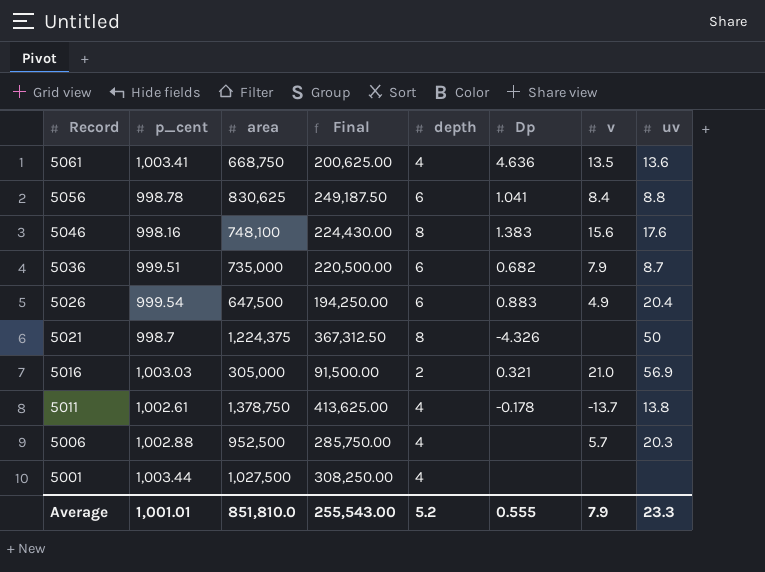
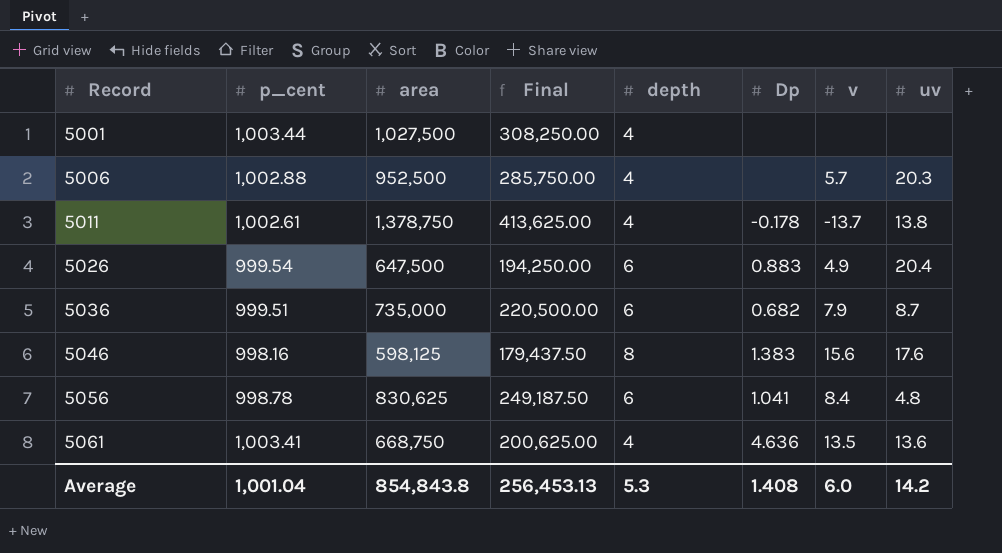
row order: Record descending -> Record ascending
row 5021: 998.7 | 1,224,375 | 367,312.50 | 8 | -4.326 | none | 50 -> none
row 5016: 1,003.03 | 305,000 | 91,500.00 | 2 | 0.321 | 21.0 | 56.9 -> none
5046 | area: 748,100 -> 598,125
5046 | Final: 224,430.00 -> 179,437.50
5056 | uv: 8.8 -> 4.8
Average | p_cent: 1,001.01 -> 1,001.04
Average | area: 851,810.0 -> 854,843.8
Average | Final: 255,543.00 -> 256,453.13
Average | depth: 5.2 -> 5.3
Average | Dp: 0.555 -> 1.408
Average | v: 7.9 -> 6.0
Average | uv: 23.3 -> 14.2

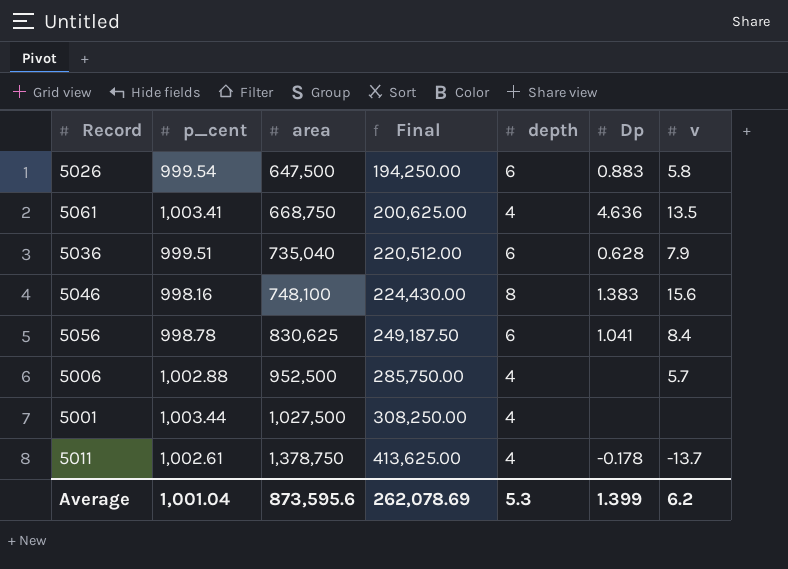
row order: Record ascending -> area ascending
column uv | position: 8 -> none
5026 | v: 4.9 -> 5.8
5036 | area: 735,000 -> 735,040
5036 | Final: 220,500.00 -> 220,512.00
5036 | Dp: 0.682 -> 0.628
5046 | area: 598,125 -> 748,100
5046 | Final: 179,437.50 -> 224,430.00
Average | area: 854,843.8 -> 873,595.6
Average | Final: 256,453.13 -> 262,078.69
Average | Dp: 1.408 -> 1.399
Average | v: 6.0 -> 6.2

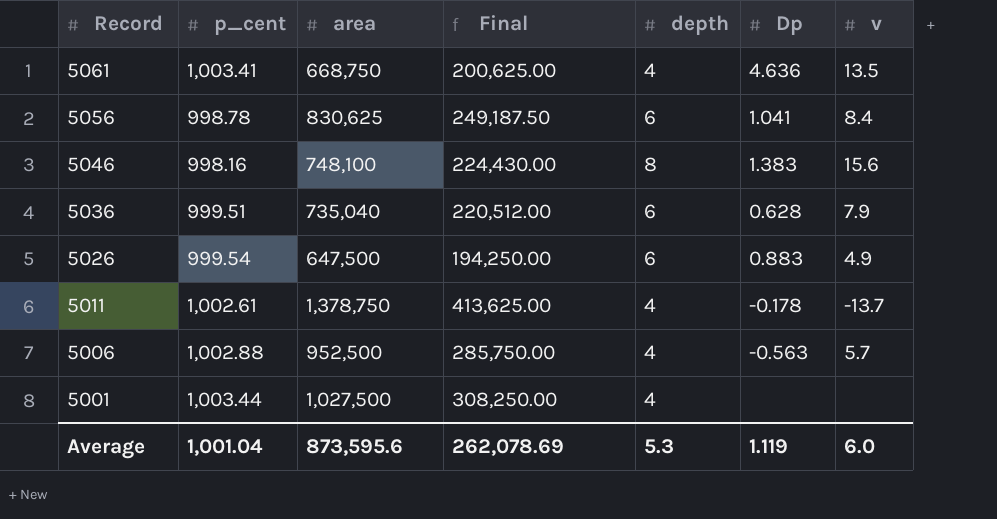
row order: area ascending -> Record descending
5026 | v: 5.8 -> 4.9
5006 | Dp: none -> -0.563
Average | Dp: 1.399 -> 1.119
Average | v: 6.2 -> 6.0

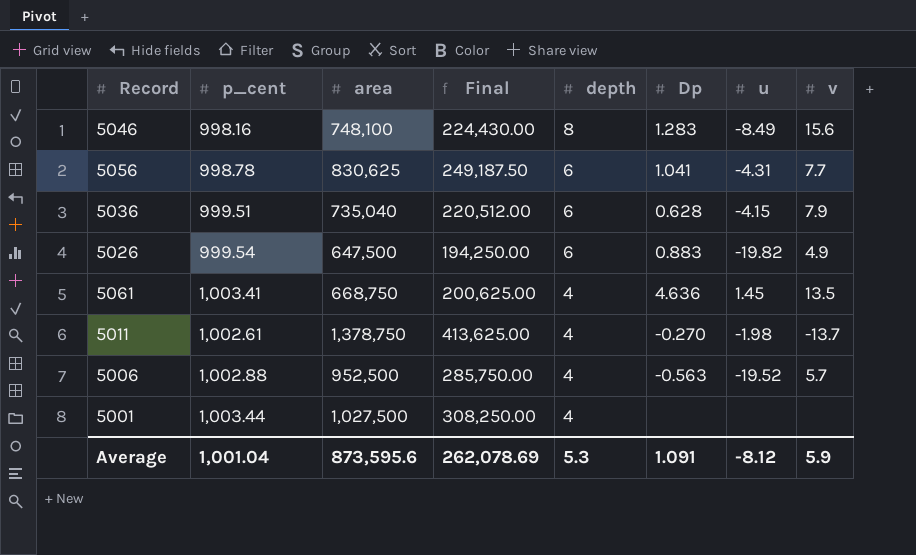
row order: Record descending -> depth descending
column u | position: none -> 7
5046 | Dp: 1.383 -> 1.283
5056 | v: 8.4 -> 7.7
5011 | Dp: -0.178 -> -0.270
Average | Dp: 1.119 -> 1.091
Average | v: 6.0 -> 5.9

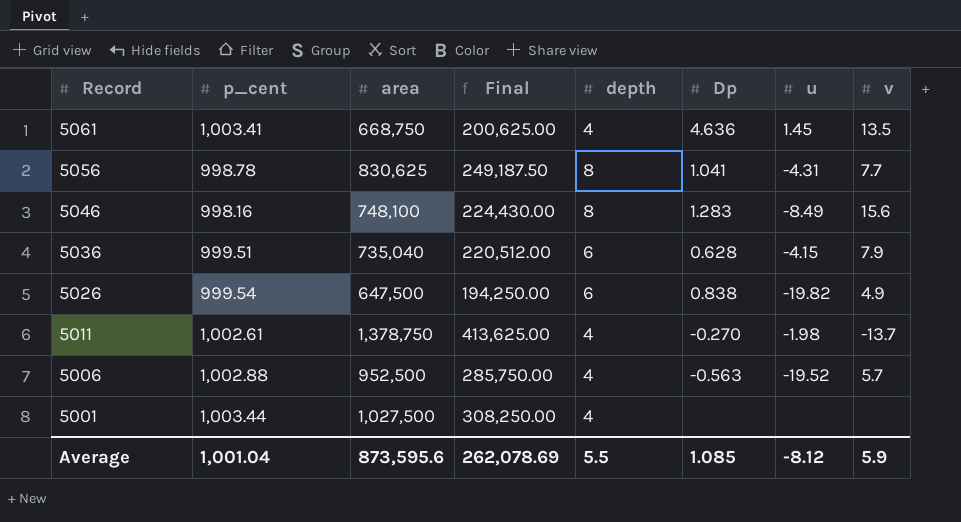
row order: depth descending -> Record descending
5056 | depth: 6 -> 8
5026 | Dp: 0.883 -> 0.838
Average | depth: 5.3 -> 5.5
Average | Dp: 1.091 -> 1.085

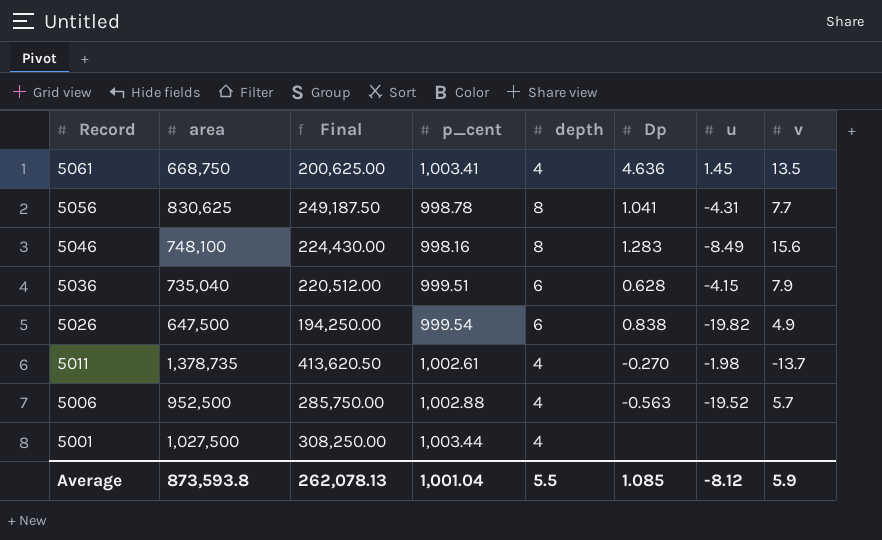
column p_cent | position: 2 -> 4
5011 | area: 1,378,750 -> 1,378,735
5011 | Final: 413,625.00 -> 413,620.50
Average | area: 873,595.6 -> 873,593.8
Average | Final: 262,078.69 -> 262,078.13

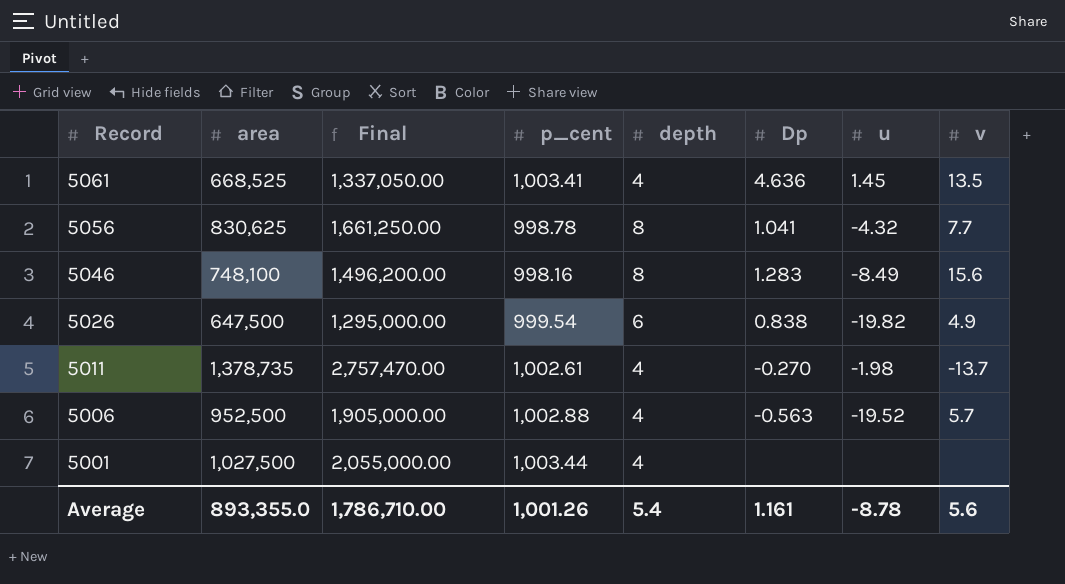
column Final | formula: [area] * 0.3 -> [area] * 2
row 5036: 735,040 | 220,512.00 | 999.51 | 6 | 0.628 | -4.15 | 7.9 -> none
5061 | area: 668,750 -> 668,525
5056 | u: -4.31 -> -4.32
Average | area: 873,593.8 -> 893,355.0
Average | Final: 262,078.13 -> 1,786,710.00
Average | p_cent: 1,001.04 -> 1,001.26
Average | depth: 5.5 -> 5.4
Average | Dp: 1.085 -> 1.161
Average | u: -8.12 -> -8.78
Average | v: 5.9 -> 5.6

